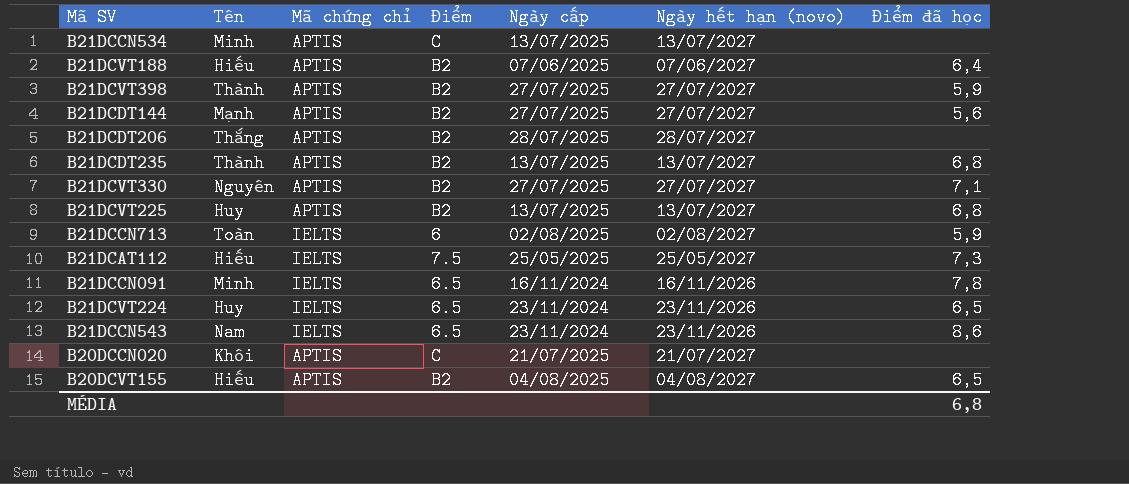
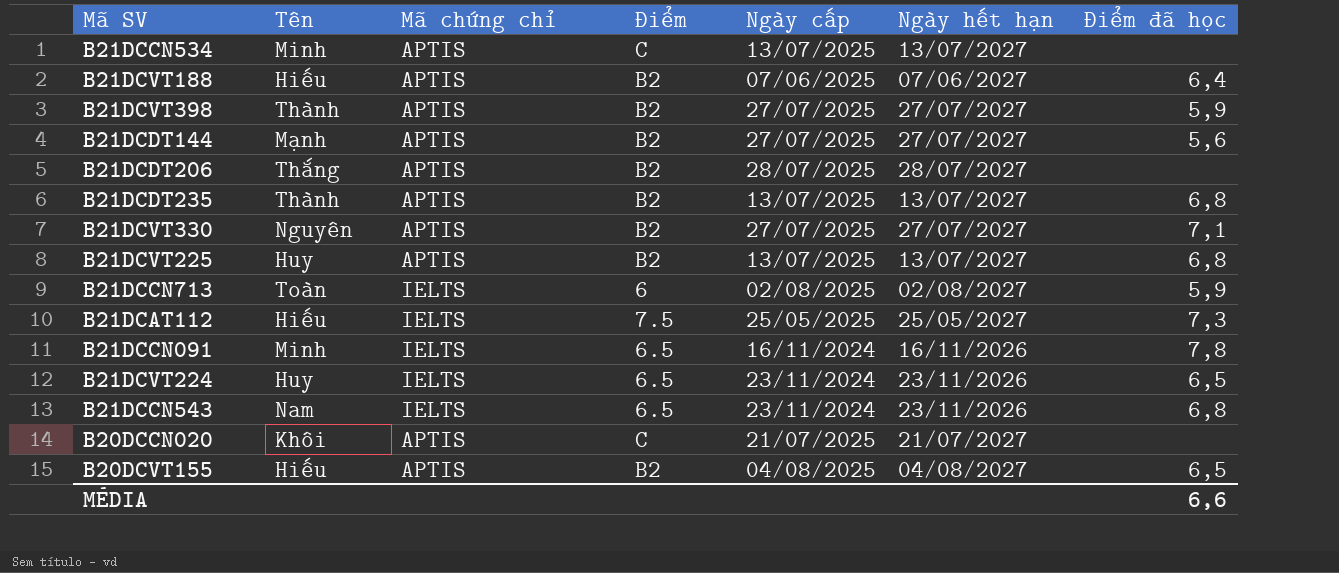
column name: Ngày hết hạn (novo) -> Ngày hết hạn
B21DCCN543 | Điểm đã học: 8,6 -> 6,8
MÉDIA | Điểm đã học: 6,8 -> 6,6

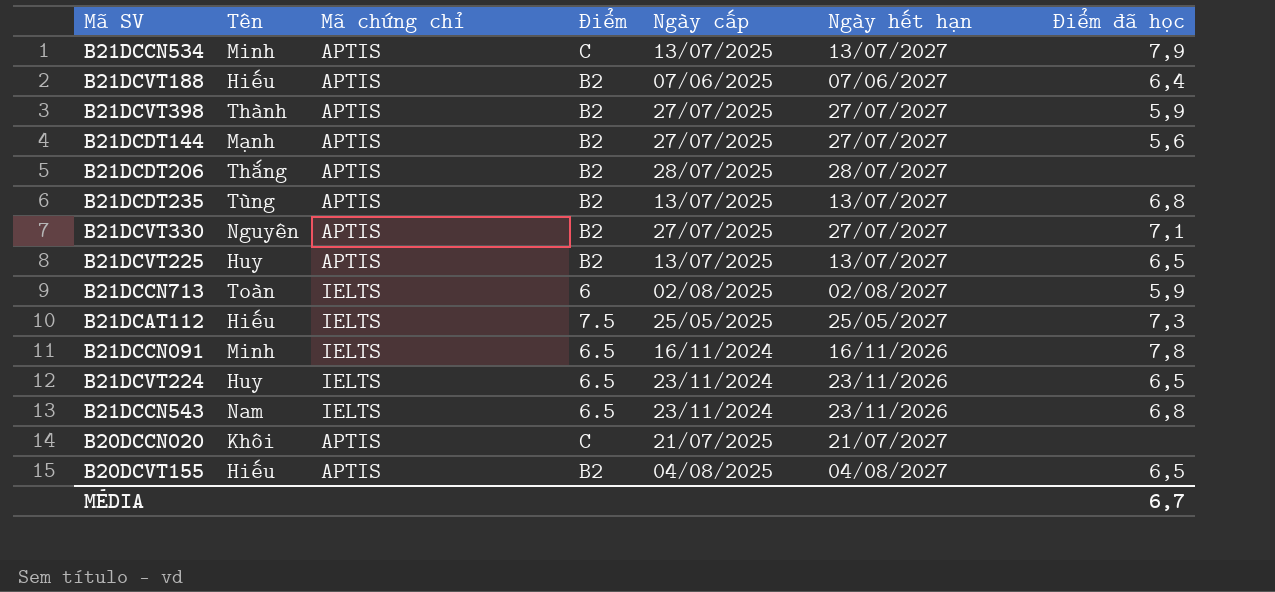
B21DCCN534 | Điểm đã học: none -> 7,9
B21DCDT235 | Tên: Thành -> Tùng
B21DCVT225 | Điểm đã học: 6,8 -> 6,5
MÉDIA | Điểm đã học: 6,6 -> 6,7

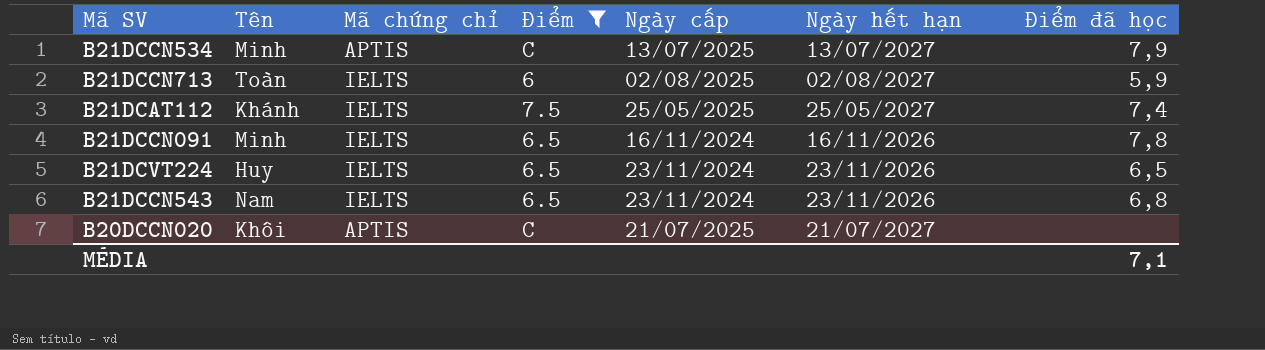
filter: none -> Điểm != B2
B21DCAT112 | Tên: Hiếu -> Khánh
B21DCAT112 | Điểm đã học: 7,3 -> 7,4
MÉDIA | Điểm đã học: 6,7 -> 7,1

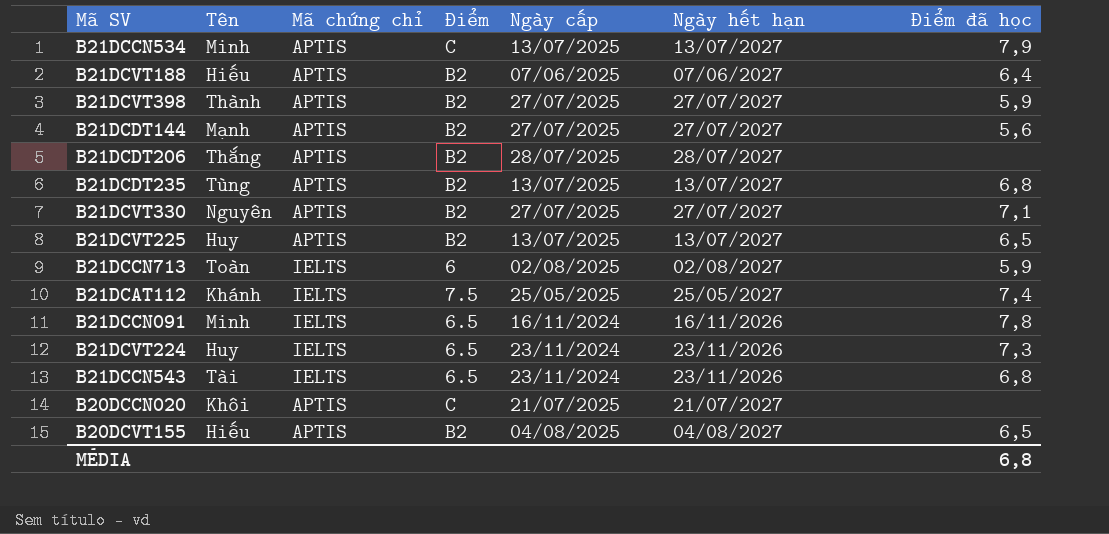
filter: Điểm != B2 -> none
B21DCVT224 | Điểm đã học: 6,5 -> 7,3
B21DCCN543 | Tên: Nam -> Tài
MÉDIA | Điểm đã học: 7,1 -> 6,8

